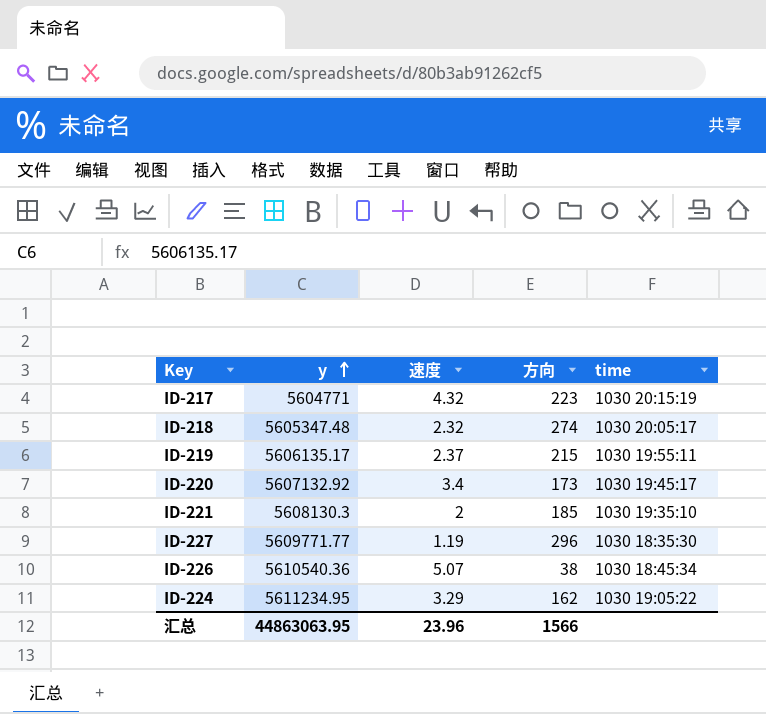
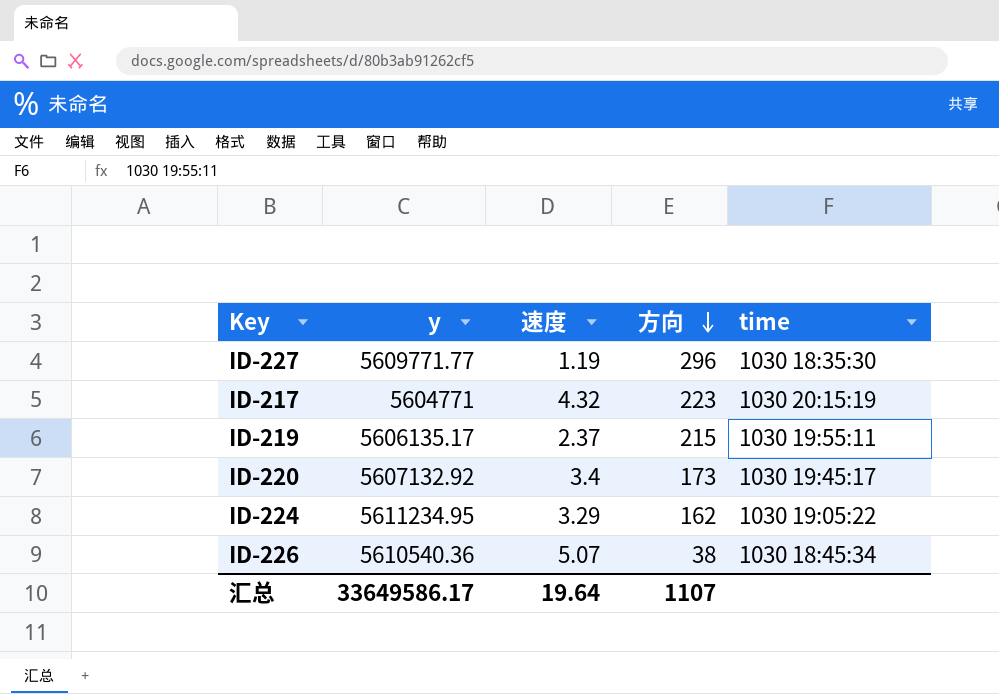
row order: y ascending -> 方向 descending
row ID-218: 5605347.48 | 2.32 | 274 | 1030 20:05:17 -> none
row ID-221: 5608130.3 | 2 | 185 | 1030 19:35:10 -> none
汇总 | y: 44863063.95 -> 33649586.17
汇总 | 速度: 23.96 -> 19.64
汇总 | 方向: 1566 -> 1107

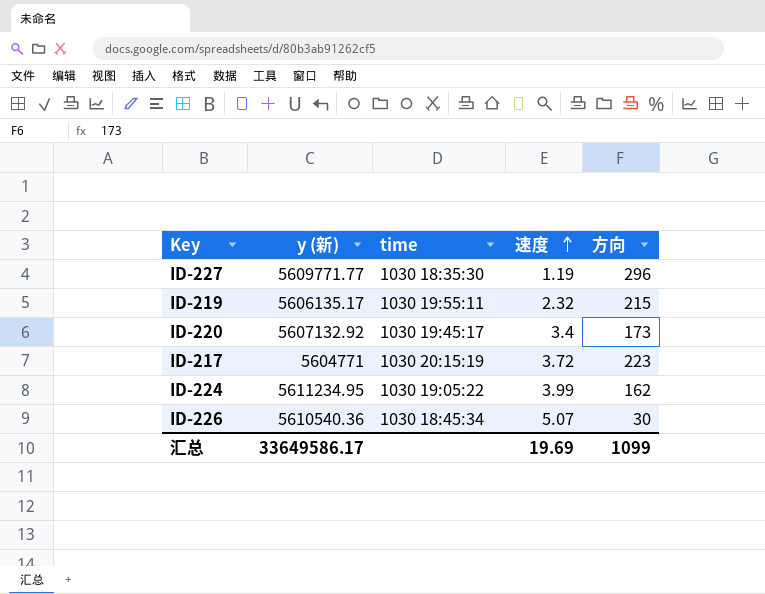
row order: 方向 descending -> 速度 ascending
column name: y -> y (新)
column time | position: 5 -> 3
ID-219 | 速度: 2.37 -> 2.32
ID-217 | 速度: 4.32 -> 3.72
ID-224 | 速度: 3.29 -> 3.99
ID-226 | 方向: 38 -> 30
汇总 | 速度: 19.64 -> 19.69
汇总 | 方向: 1107 -> 1099

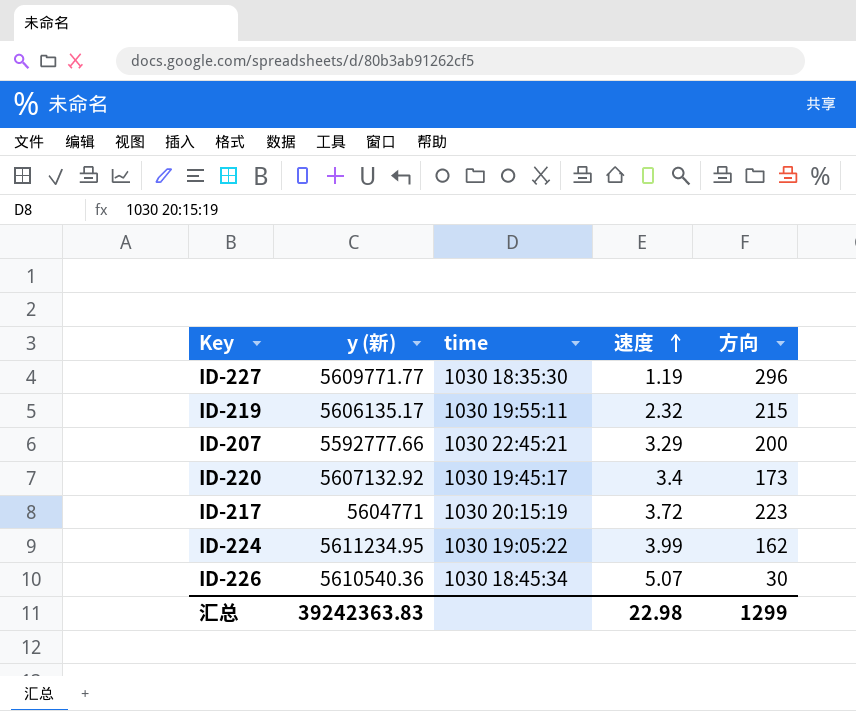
row ID-207: none -> 5592777.66 | 1030 22:45:21 | 3.29 | 200
汇总 | y (新): 33649586.17 -> 39242363.83
汇总 | 速度: 19.69 -> 22.98
汇总 | 方向: 1099 -> 1299

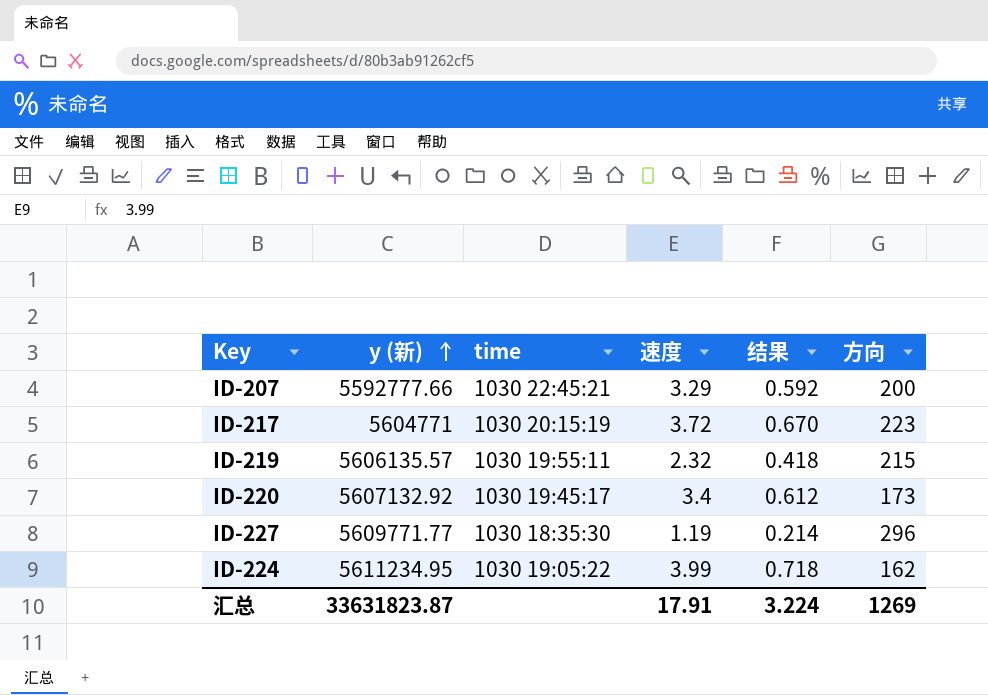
row order: 速度 ascending -> y (新) ascending
column 结果 | formula: none -> [速度] * 0.18
row ID-226: 5610540.36 | 1030 18:45:34 | 5.07 | 30 -> none
ID-219 | y (新): 5606135.17 -> 5606135.57
汇总 | y (新): 39242363.83 -> 33631823.87
汇总 | 速度: 22.98 -> 17.91
汇总 | 方向: 1299 -> 1269

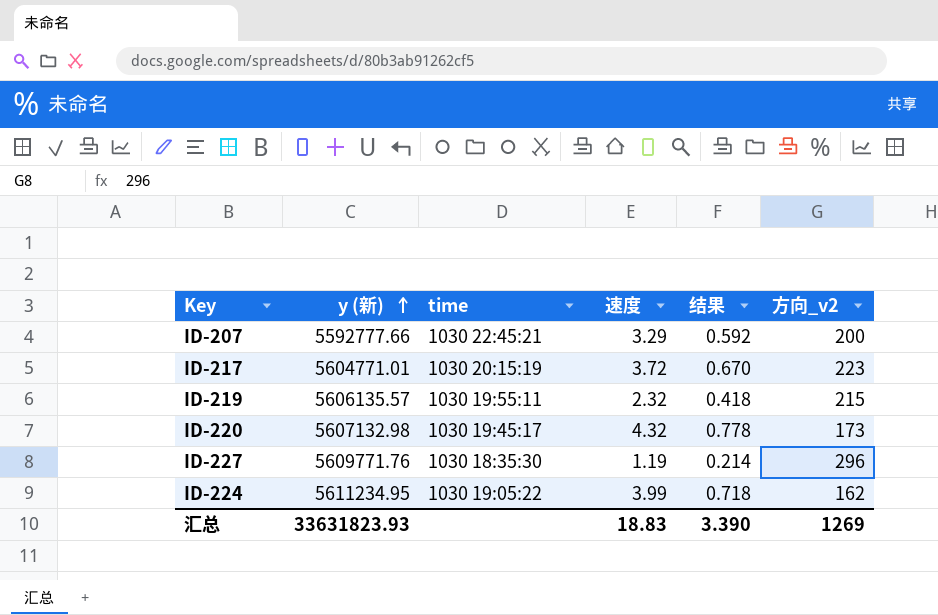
column name: 方向 -> 方向_v2
ID-217 | y (新): 5604771 -> 5604771.01
ID-220 | y (新): 5607132.92 -> 5607132.98
ID-220 | 速度: 3.4 -> 4.32
ID-220 | 结果: 0.612 -> 0.778
ID-227 | y (新): 5609771.77 -> 5609771.76
汇总 | y (新): 33631823.87 -> 33631823.93
汇总 | 速度: 17.91 -> 18.83
汇总 | 结果: 3.224 -> 3.390

